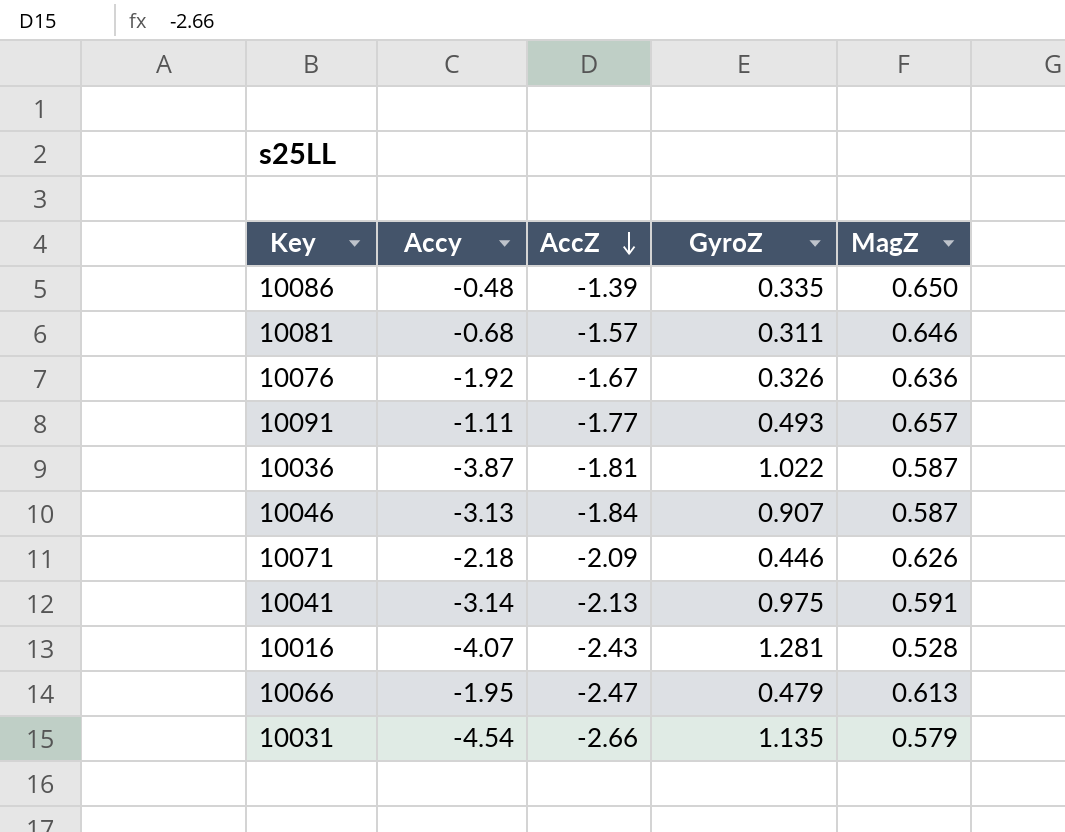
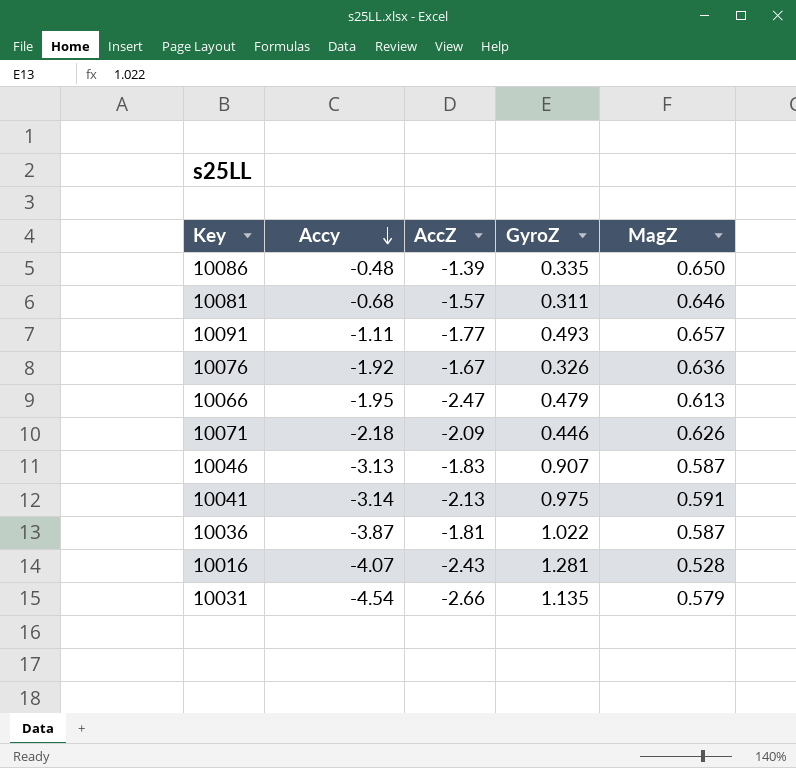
row order: AccZ descending -> Accy descending
10046 | AccZ: -1.84 -> -1.83

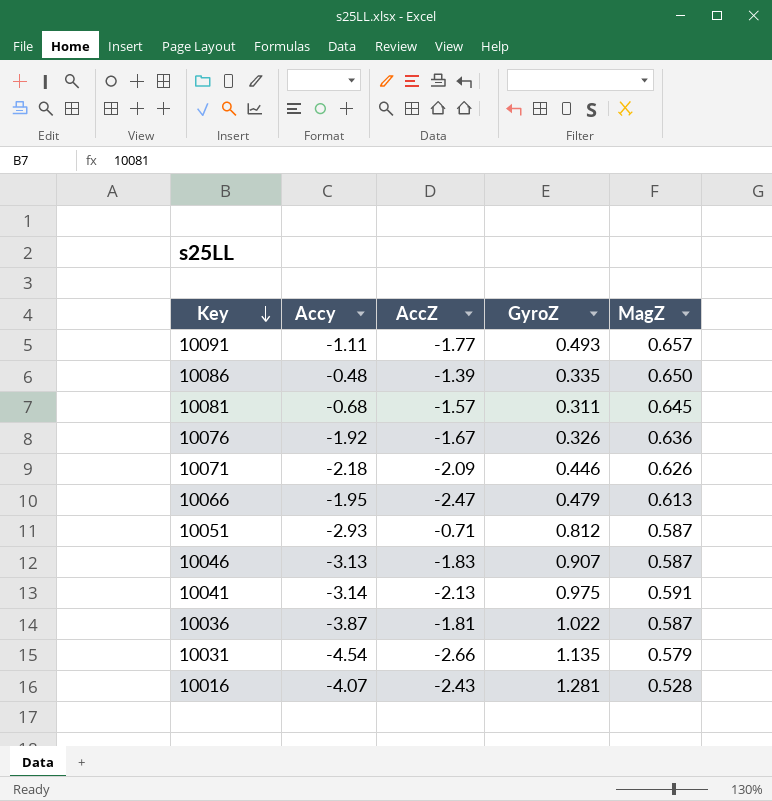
row order: Accy descending -> Key descending
10081 | MagZ: 0.646 -> 0.645
row 10051: none -> -2.93 | -0.71 | 0.812 | 0.587

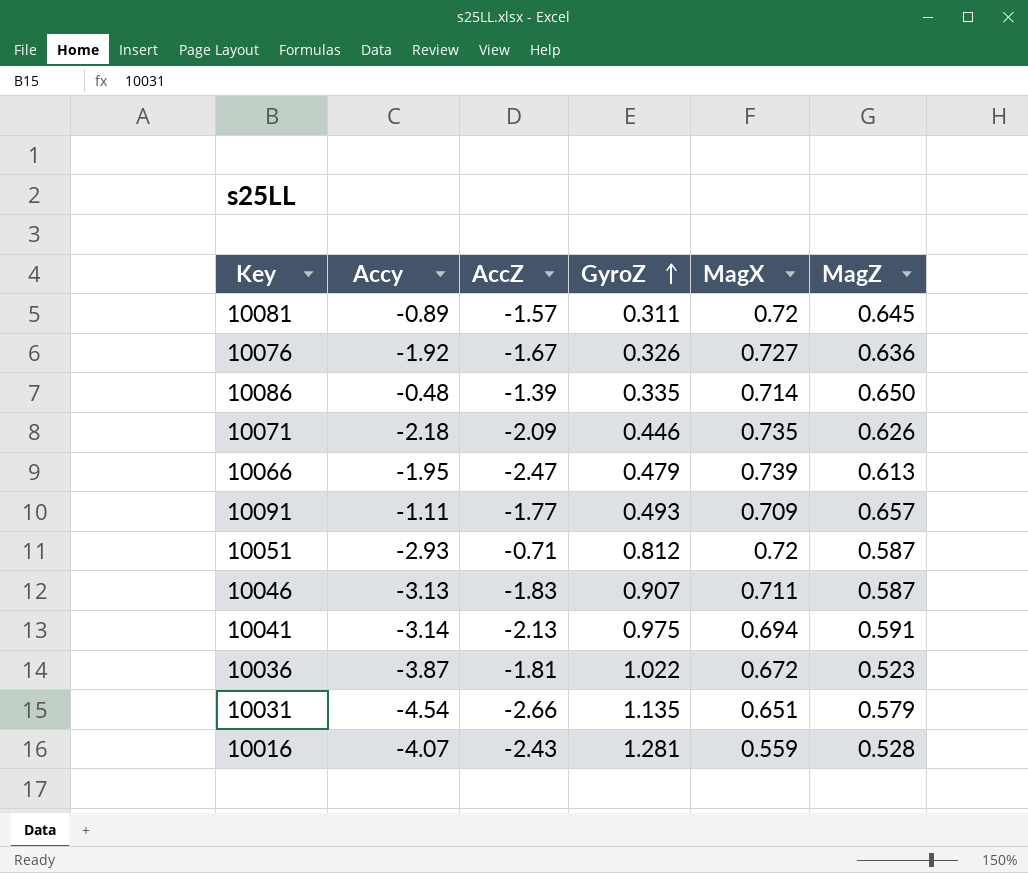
row order: Key descending -> GyroZ ascending
column MagX | position: none -> 5
10081 | Accy: -0.68 -> -0.89
10036 | MagZ: 0.587 -> 0.523

